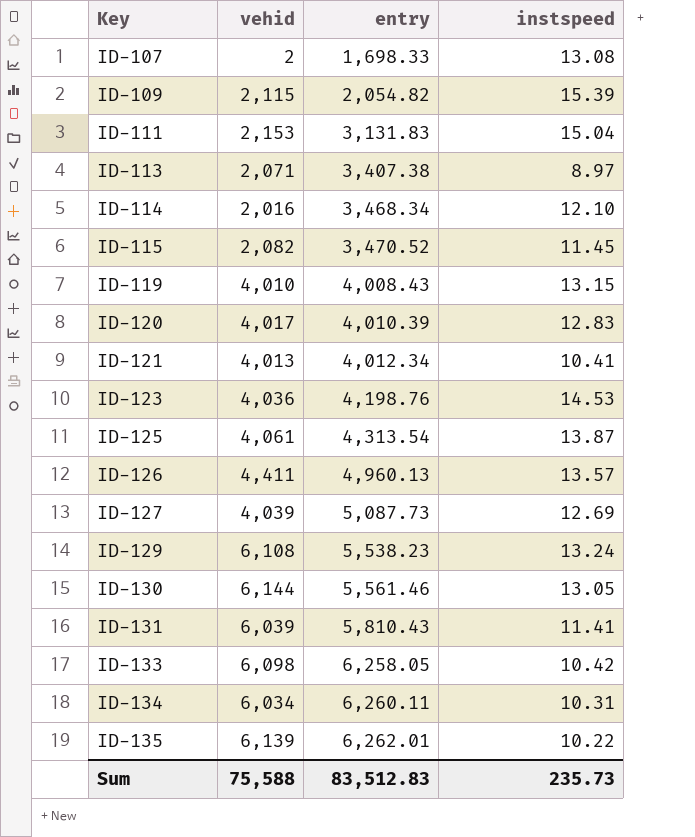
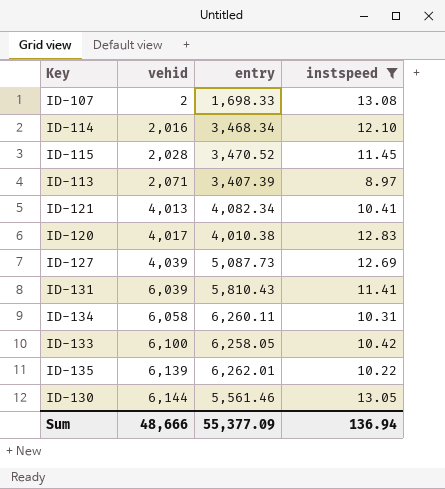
filter: none -> instspeed <= 13.08
row order: Key ascending -> vehid ascending
ID-115 | vehid: 2,082 -> 2,028
ID-113 | entry: 3,407.38 -> 3,407.39
ID-121 | entry: 4,012.34 -> 4,082.34
ID-120 | entry: 4,010.39 -> 4,010.38
ID-134 | vehid: 6,034 -> 6,058
ID-133 | vehid: 6,098 -> 6,100
Sum | vehid: 75,588 -> 48,666
Sum | entry: 83,512.83 -> 55,377.09
Sum | instspeed: 235.73 -> 136.94

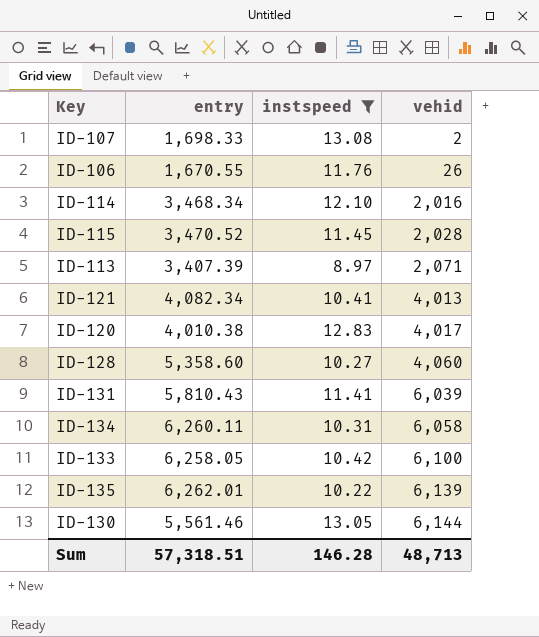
column vehid | position: 2 -> 4
row ID-127: 4,039 | 5,087.73 | 12.69 -> none
row ID-106: none -> 1,670.55 | 11.76 | 26
row ID-128: none -> 5,358.60 | 10.27 | 4,060
Sum | entry: 55,377.09 -> 57,318.51
Sum | instspeed: 136.94 -> 146.28
Sum | vehid: 48,666 -> 48,713

